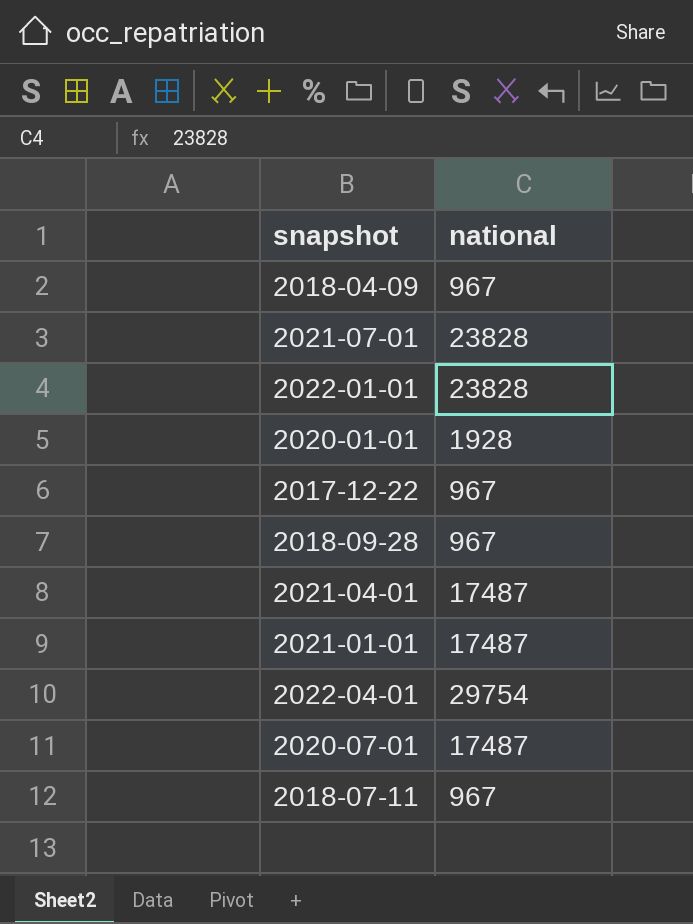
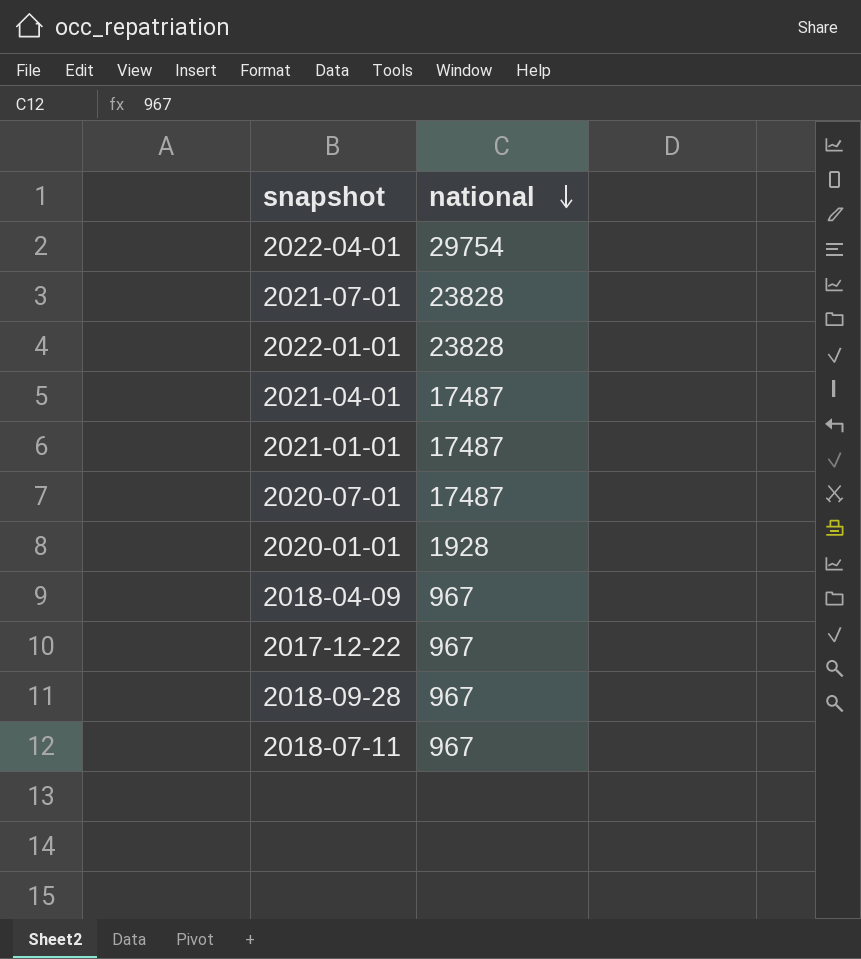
row order: none -> national descending

